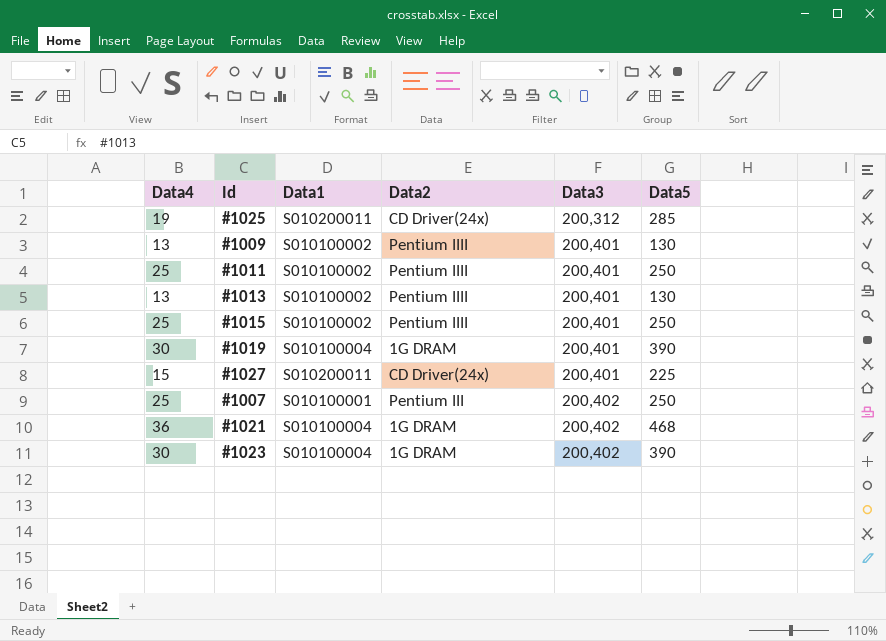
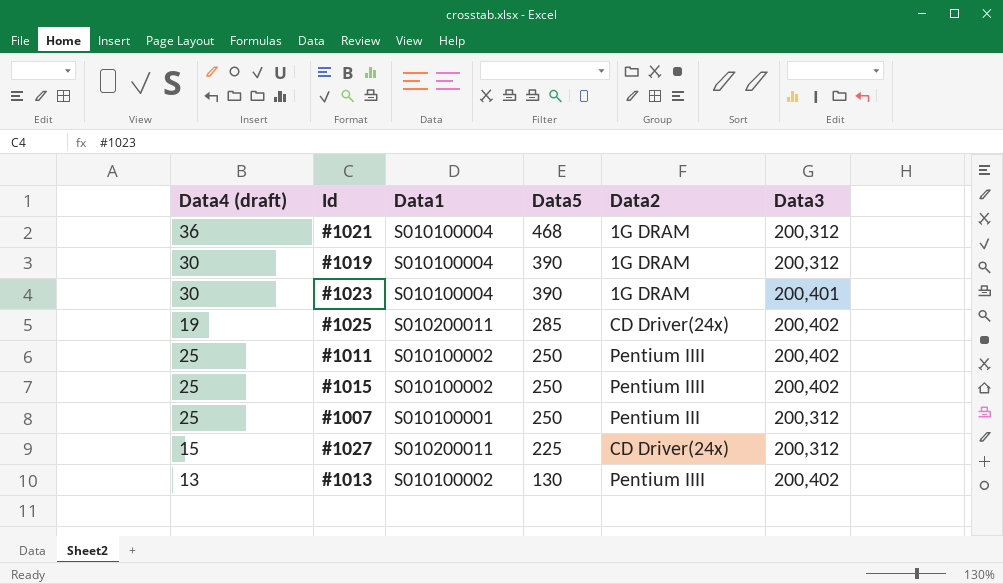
row order: Data3 ascending -> Data5 descending
column name: Data4 -> Data4 (draft)
column Data5 | position: 6 -> 4
row #1009: 13 | S010100002 | Pentium IIII | 200,401 | 130 -> none
#1021 | Data3: 200,402 -> 200,312
#1019 | Data3: 200,401 -> 200,312
#1023 | Data3: 200,402 -> 200,401
#1025 | Data3: 200,312 -> 200,402
#1011 | Data3: 200,401 -> 200,402
#1015 | Data3: 200,401 -> 200,402
#1007 | Data3: 200,402 -> 200,312
#1027 | Data3: 200,401 -> 200,312
#1013 | Data3: 200,401 -> 200,402

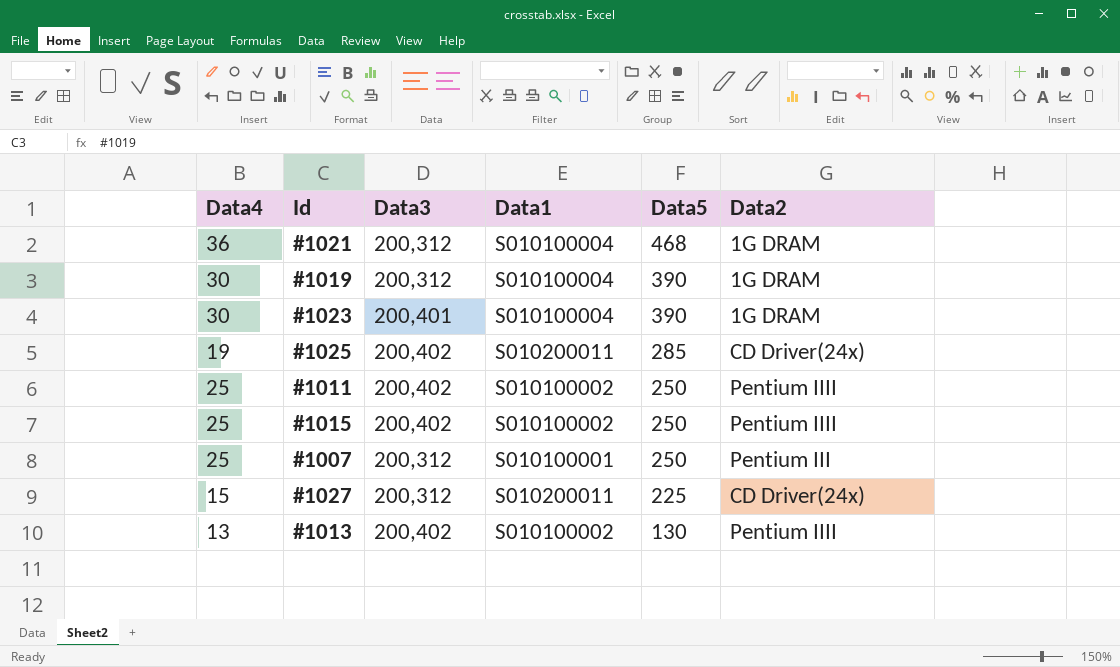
column name: Data4 (draft) -> Data4
column Data3 | position: 6 -> 3

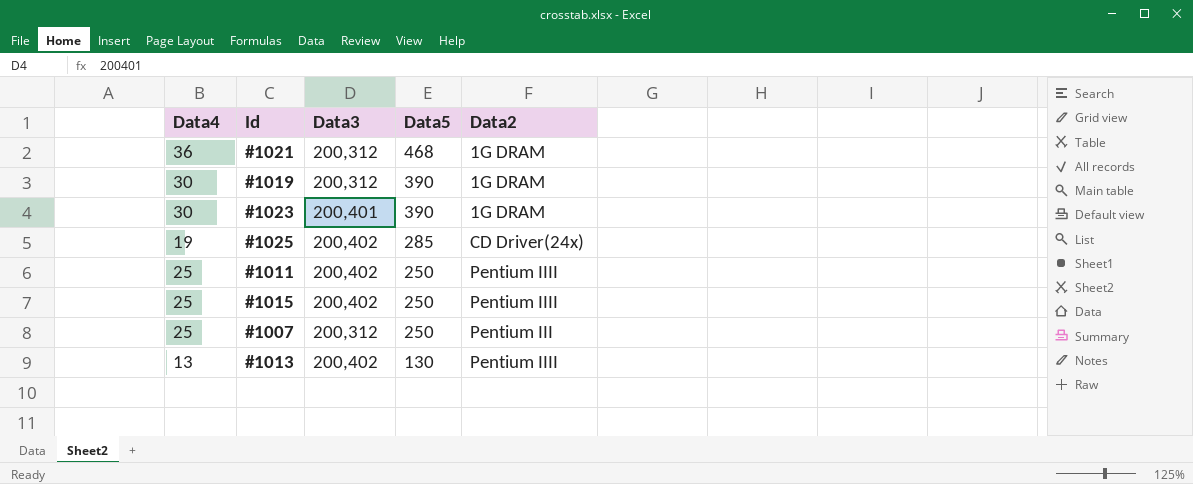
column Data1 | position: 4 -> none
row #1027: 15 | 200,312 | S010200011 | 225 | CD Driver(24x) -> none

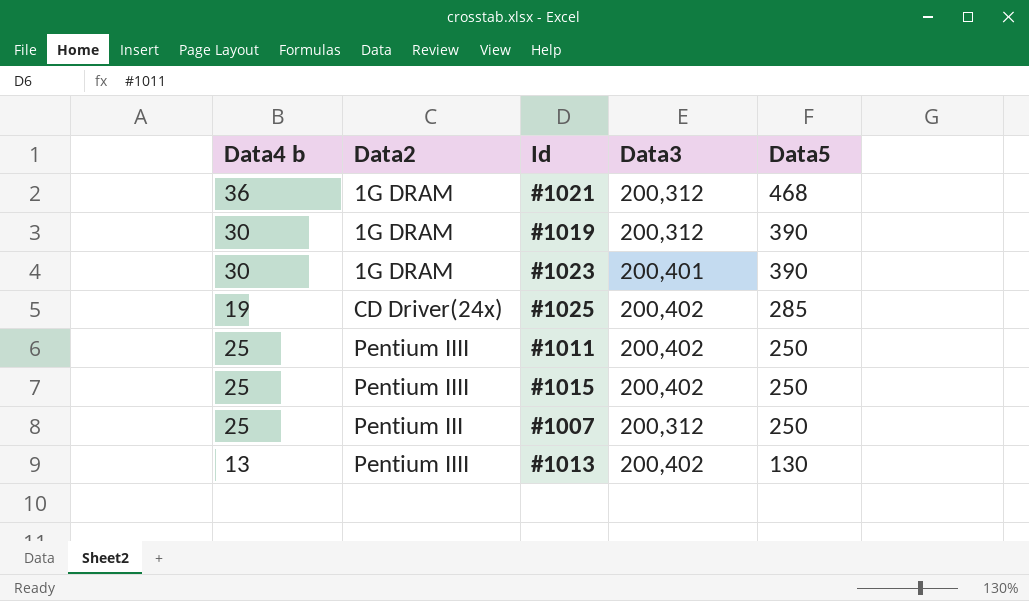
column name: Data4 -> Data4 b
column Data2 | position: 5 -> 2

